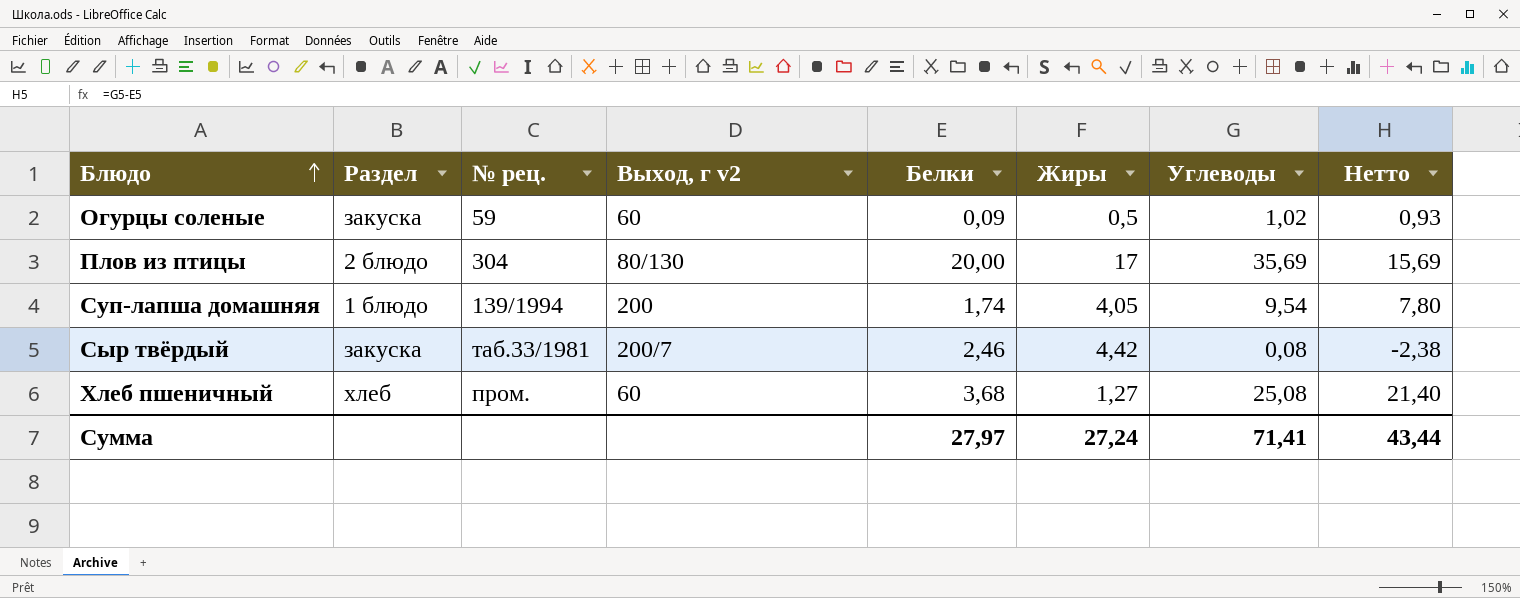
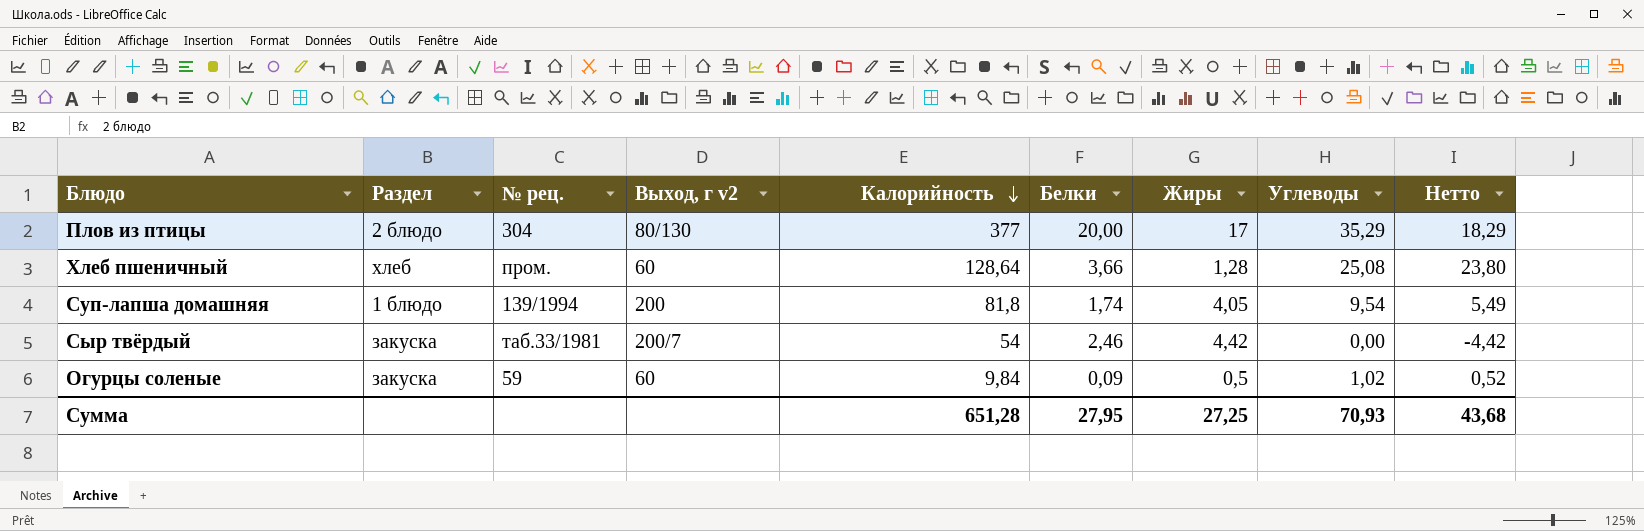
row order: Блюдо ascending -> Калорийность descending
column Калорийность | position: none -> 5
column Нетто | formula: [Углеводы] - [Белки] -> [Углеводы] - [Жиры]
Плов из птицы | Углеводы: 35,69 -> 35,29
Хлеб пшеничный | Белки: 3,68 -> 3,66
Хлеб пшеничный | Жиры: 1,27 -> 1,28
Сыр твёрдый | Углеводы: 0,08 -> 0,00
Сумма | Белки: 27,97 -> 27,95
Сумма | Жиры: 27,24 -> 27,25
Сумма | Углеводы: 71,41 -> 70,93
Сумма | Нетто: 43,44 -> 43,68

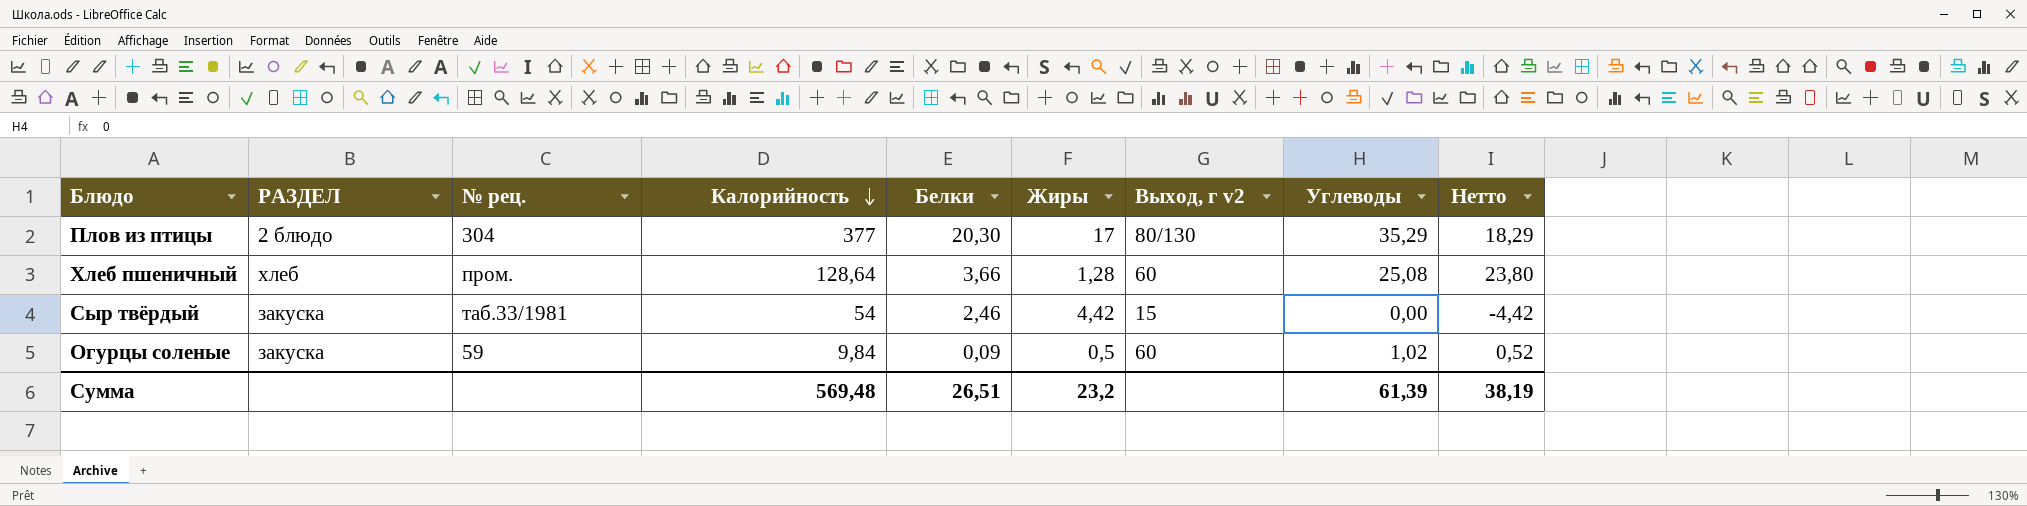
column name: Раздел -> РАЗДЕЛ
column Выход, г v2 | position: 4 -> 7
row Суп-лапша домашняя: 1 блюдо | 139/1994 | 200 | 81,8 | 1,74 | 4,05 | 9,54 | 5,49 -> none
Плов из птицы | Белки: 20,00 -> 20,30
Сыр твёрдый | Выход, г v2: 200/7 -> 15
Сумма | Калорийность: 651,28 -> 569,48
Сумма | Белки: 27,95 -> 26,51
Сумма | Жиры: 27,25 -> 23,2
Сумма | Углеводы: 70,93 -> 61,39
Сумма | Нетто: 43,68 -> 38,19

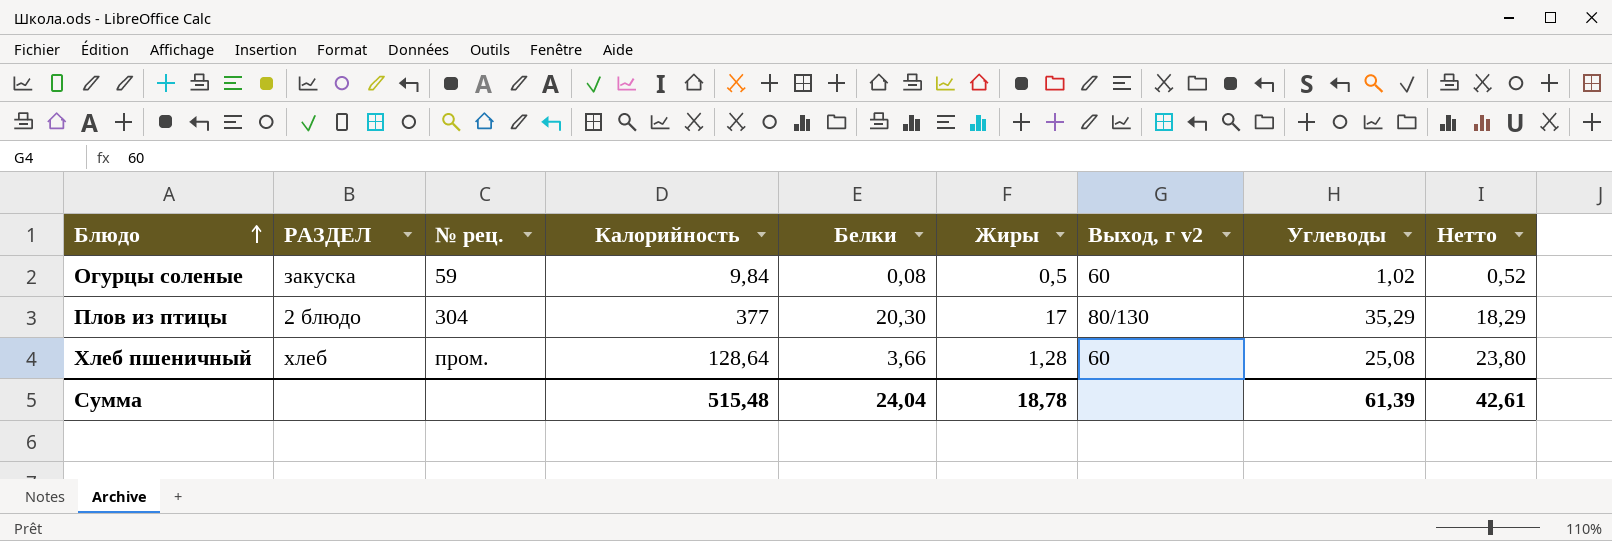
row order: Калорийность descending -> Блюдо ascending
row Сыр твёрдый: закуска | таб.33/1981 | 54 | 2,46 | 4,42 | 15 | 0,00 | -4,42 -> none
Огурцы соленые | Белки: 0,09 -> 0,08
Сумма | Калорийность: 569,48 -> 515,48
Сумма | Белки: 26,51 -> 24,04
Сумма | Жиры: 23,2 -> 18,78
Сумма | Нетто: 38,19 -> 42,61

